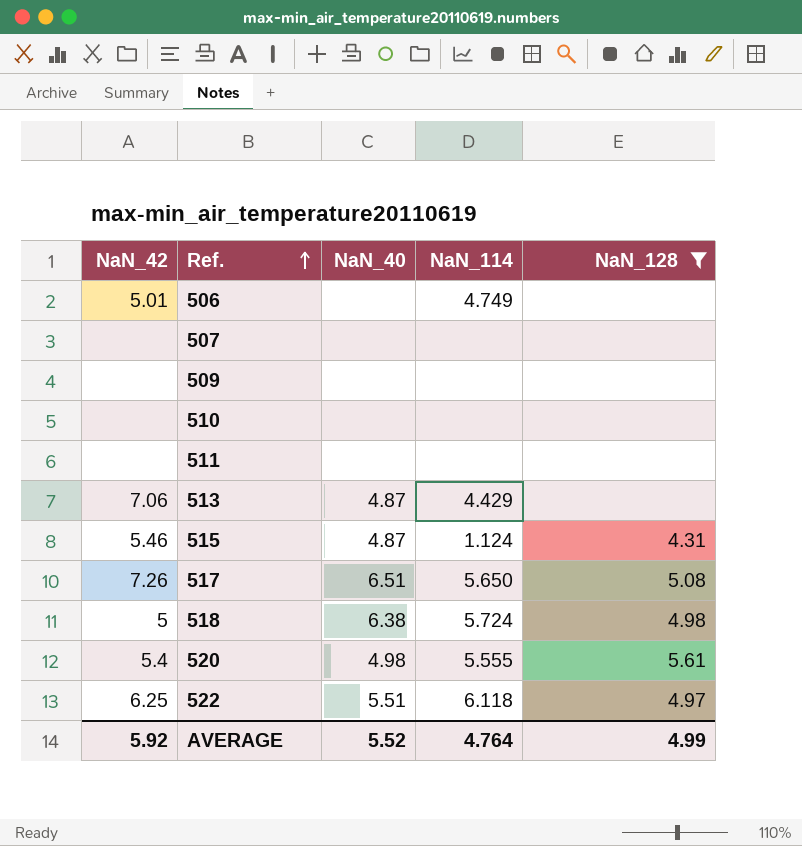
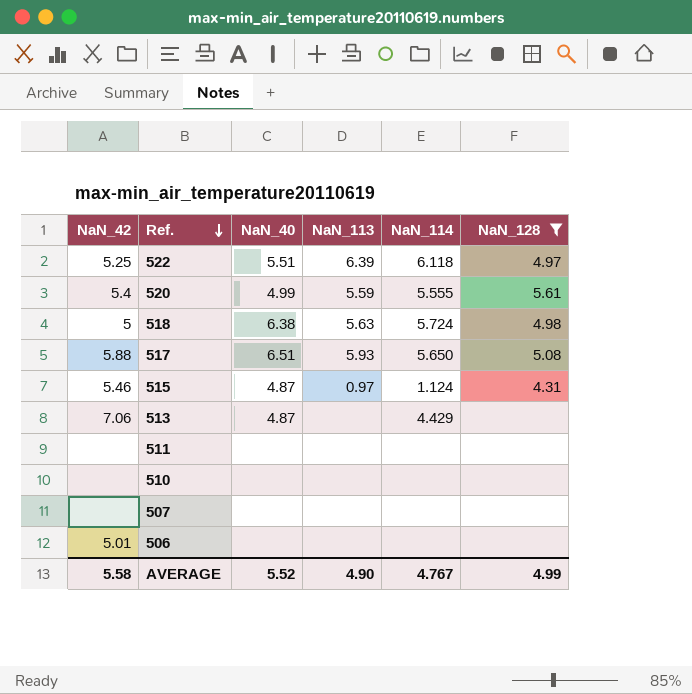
row order: Ref. ascending -> Ref. descending
column NaN_113 | position: none -> 4
row 509: none | none | none | none -> none
522 | NaN_42: 6.25 -> 5.25
520 | NaN_40: 4.98 -> 4.99
517 | NaN_42: 7.26 -> 5.88
506 | NaN_114: 4.749 -> none
AVERAGE | NaN_42: 5.92 -> 5.58
AVERAGE | NaN_114: 4.764 -> 4.767

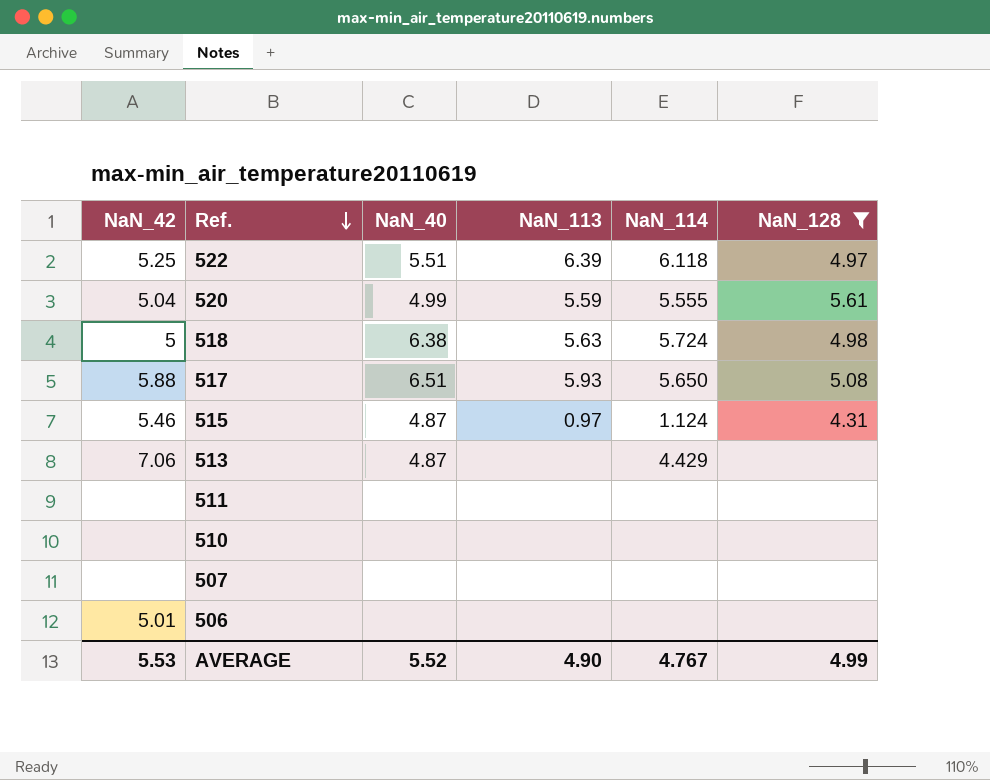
520 | NaN_42: 5.4 -> 5.04
AVERAGE | NaN_42: 5.58 -> 5.53

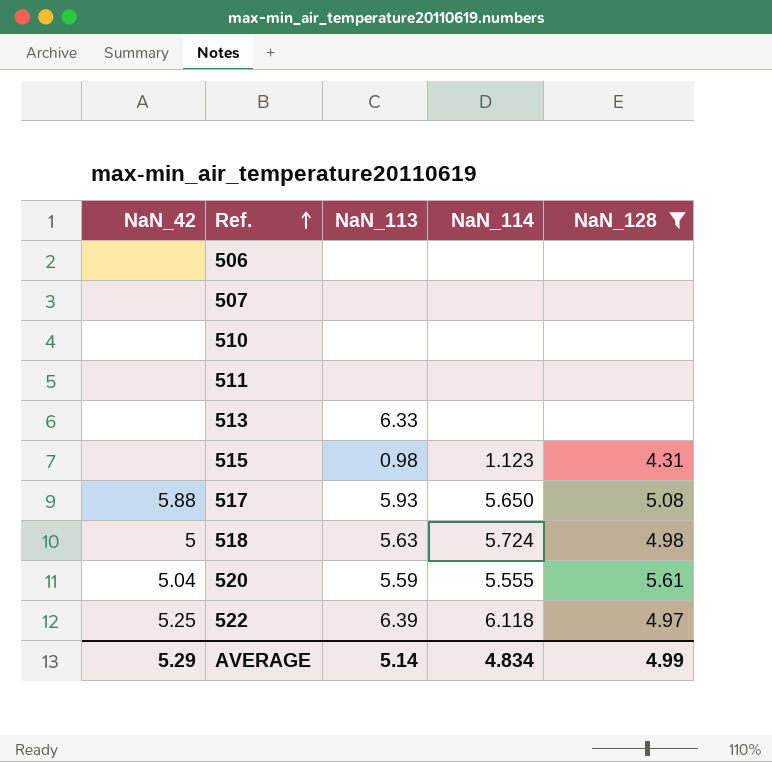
row order: Ref. descending -> Ref. ascending
column NaN_40 | position: 3 -> none
506 | NaN_42: 5.01 -> none
513 | NaN_42: 7.06 -> none
513 | NaN_113: none -> 6.33
513 | NaN_114: 4.429 -> none
515 | NaN_42: 5.46 -> none
515 | NaN_113: 0.97 -> 0.98
515 | NaN_114: 1.124 -> 1.123
AVERAGE | NaN_42: 5.53 -> 5.29
AVERAGE | NaN_113: 4.90 -> 5.14
AVERAGE | NaN_114: 4.767 -> 4.834

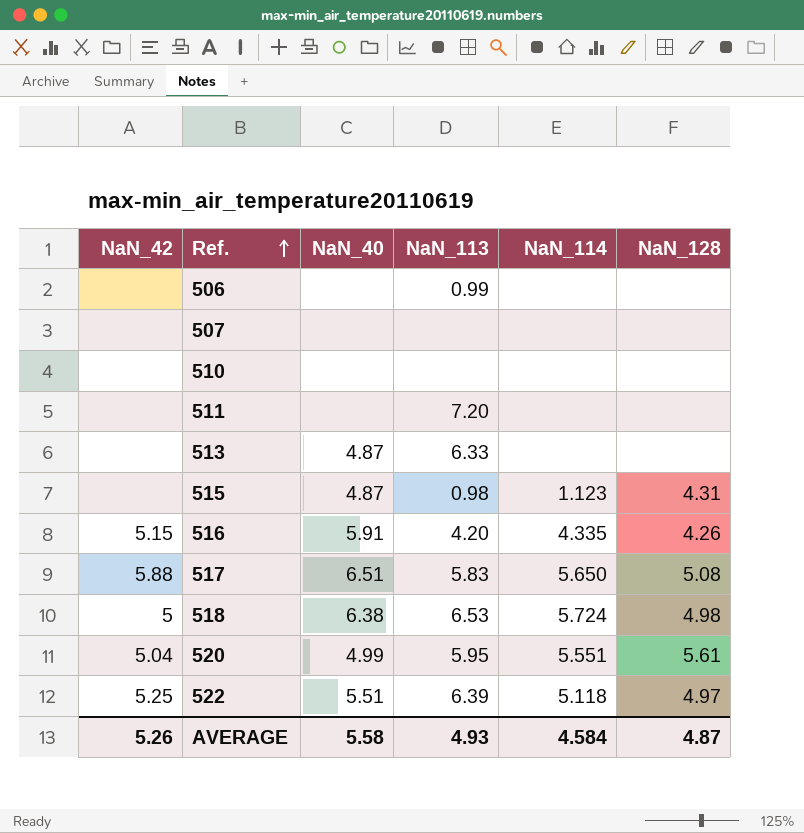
filter: NaN_128 != 4.26 -> none
column NaN_40 | position: none -> 3
506 | NaN_113: none -> 0.99
511 | NaN_113: none -> 7.20
517 | NaN_113: 5.93 -> 5.83
518 | NaN_113: 5.63 -> 6.53
520 | NaN_113: 5.59 -> 5.95
520 | NaN_114: 5.555 -> 5.551
522 | NaN_114: 6.118 -> 5.118
AVERAGE | NaN_42: 5.29 -> 5.26
AVERAGE | NaN_113: 5.14 -> 4.93
AVERAGE | NaN_114: 4.834 -> 4.584
AVERAGE | NaN_128: 4.99 -> 4.87

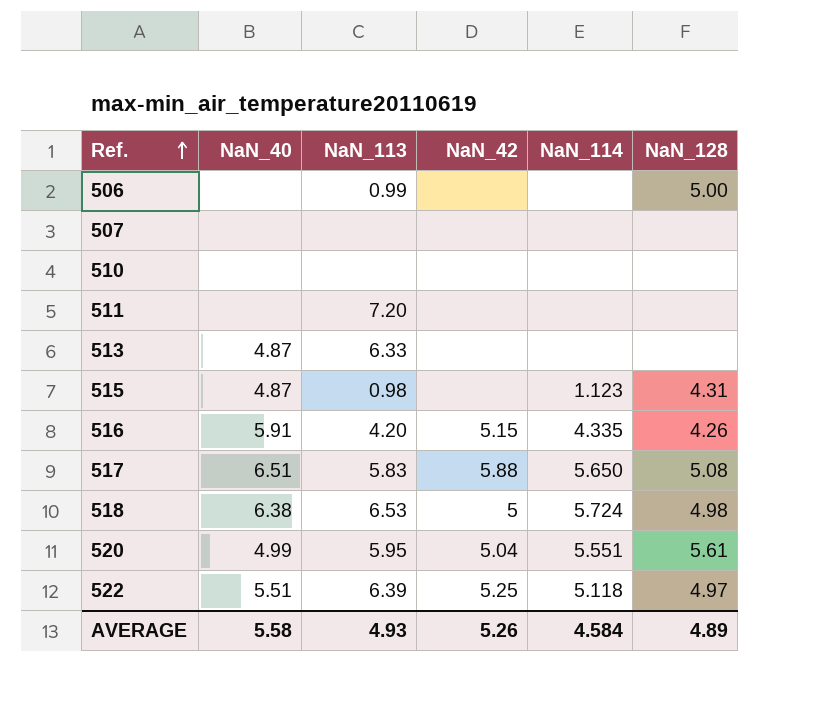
column NaN_42 | position: 1 -> 4
506 | NaN_128: none -> 5.00
AVERAGE | NaN_128: 4.87 -> 4.89

